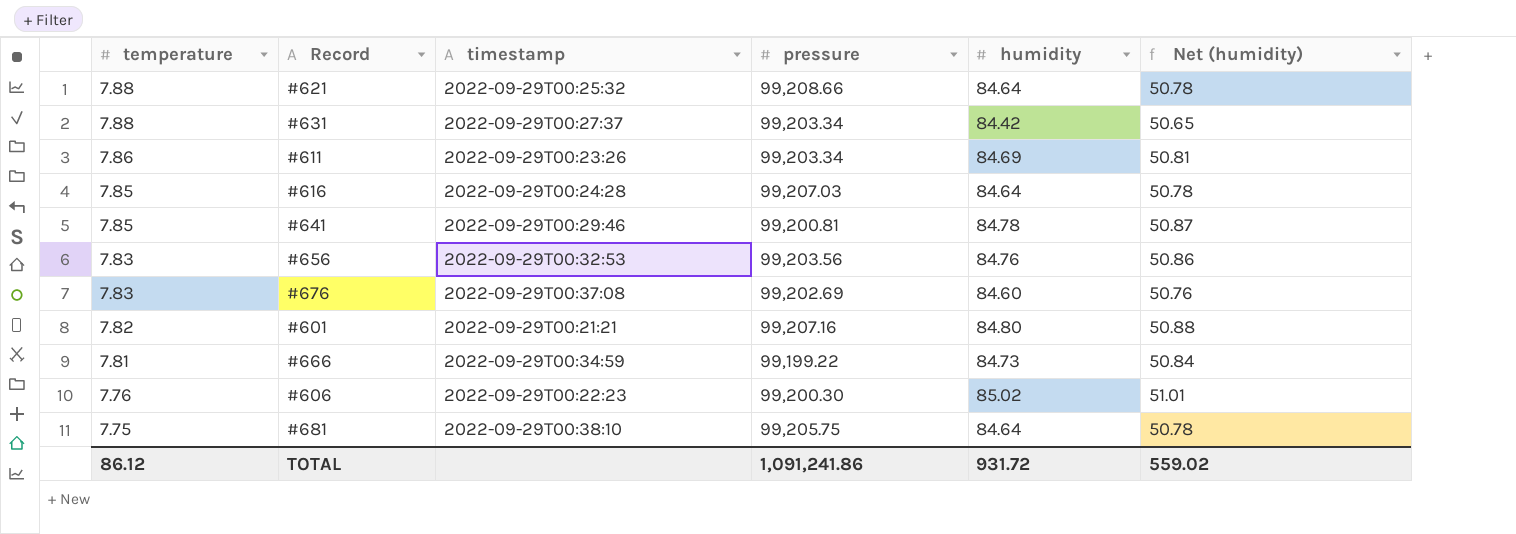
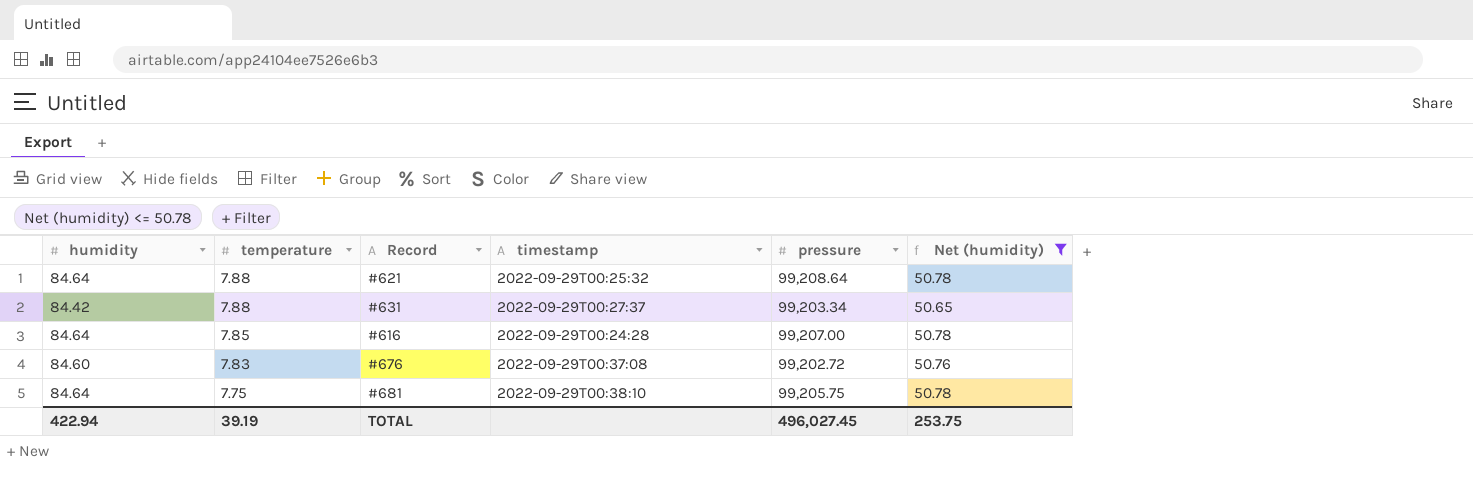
filter: none -> Net (humidity) <= 50.78
column humidity | position: 5 -> 1
#621 | pressure: 99,208.66 -> 99,208.64
#616 | pressure: 99,207.03 -> 99,207.00
#676 | pressure: 99,202.69 -> 99,202.72
TOTAL | humidity: 931.72 -> 422.94
TOTAL | temperature: 86.12 -> 39.19
TOTAL | pressure: 1,091,241.86 -> 496,027.45
TOTAL | Net (humidity): 559.02 -> 253.75

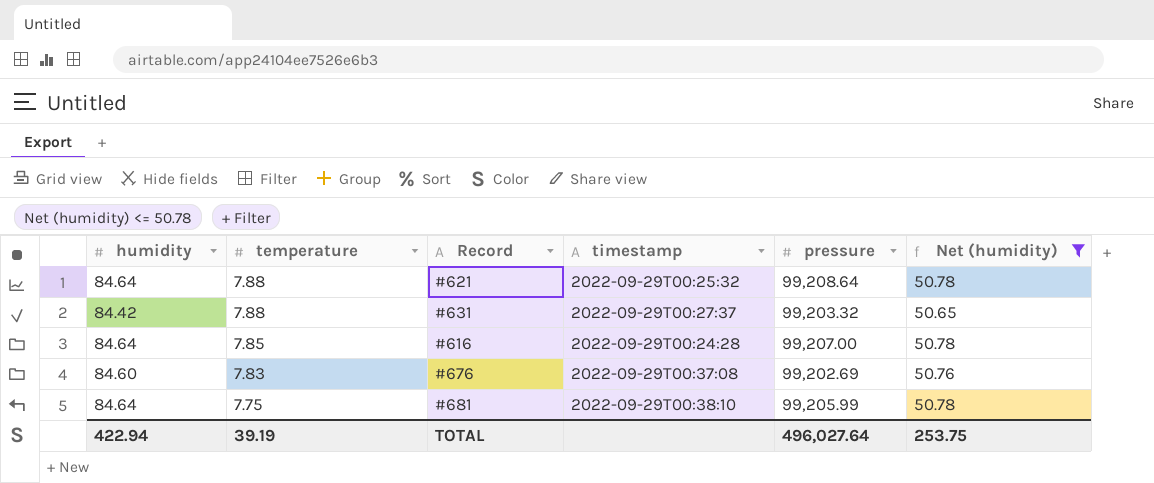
#631 | pressure: 99,203.34 -> 99,203.32
#676 | pressure: 99,202.72 -> 99,202.69
#681 | pressure: 99,205.75 -> 99,205.99
TOTAL | pressure: 496,027.45 -> 496,027.64

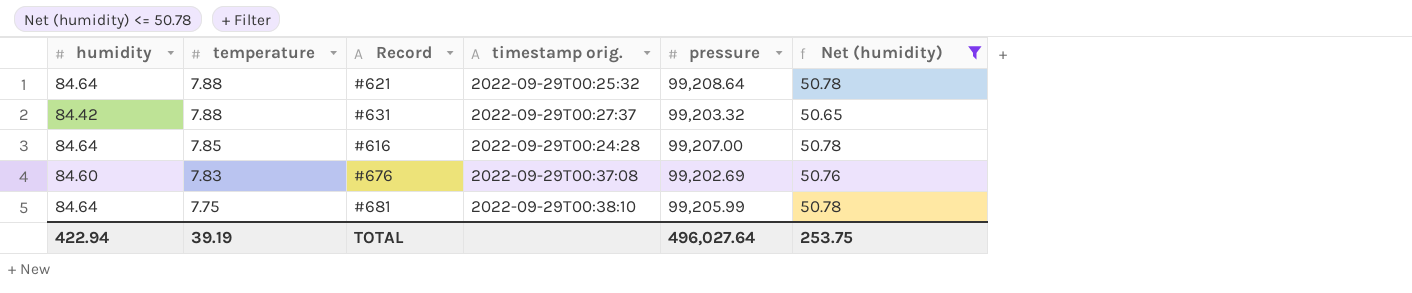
column name: timestamp -> timestamp orig.

